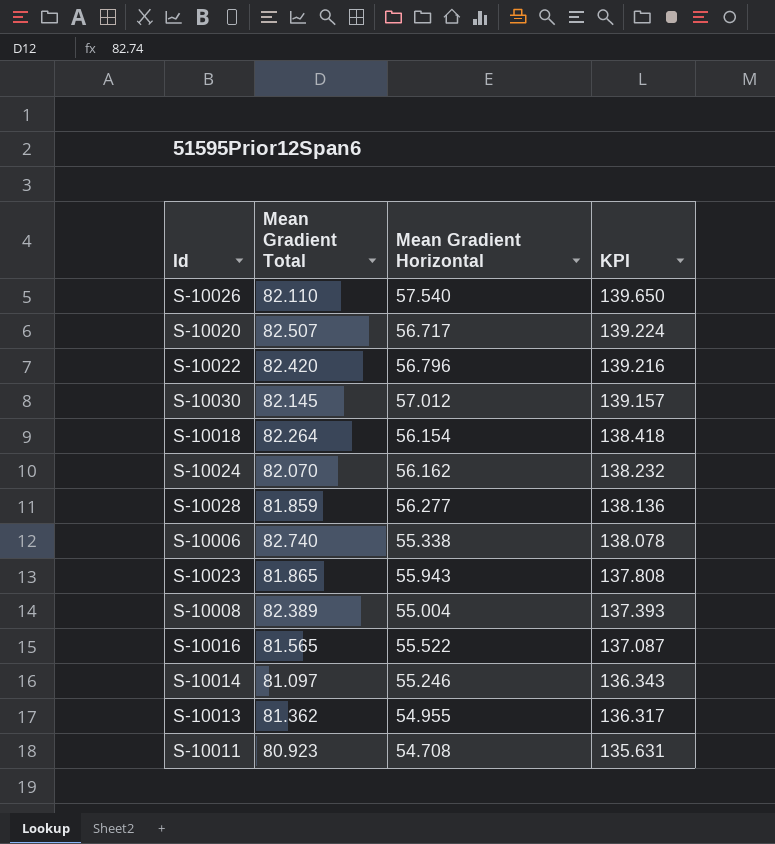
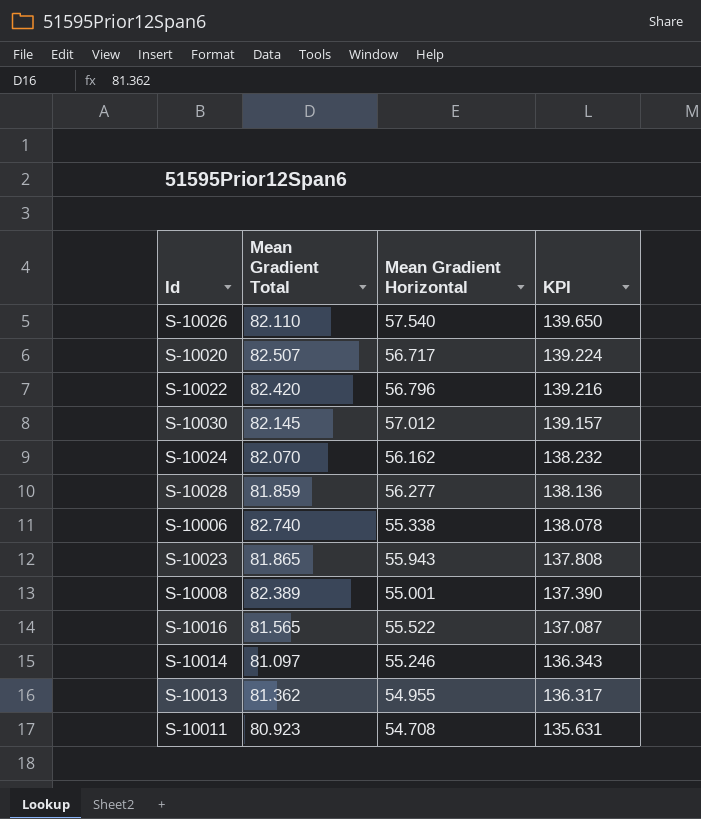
row S-10018: 82.264 | 56.154 | 138.418 -> none
S-10008 | Mean Gradient Horizontal: 55.004 -> 55.001
S-10008 | KPI: 137.393 -> 137.390

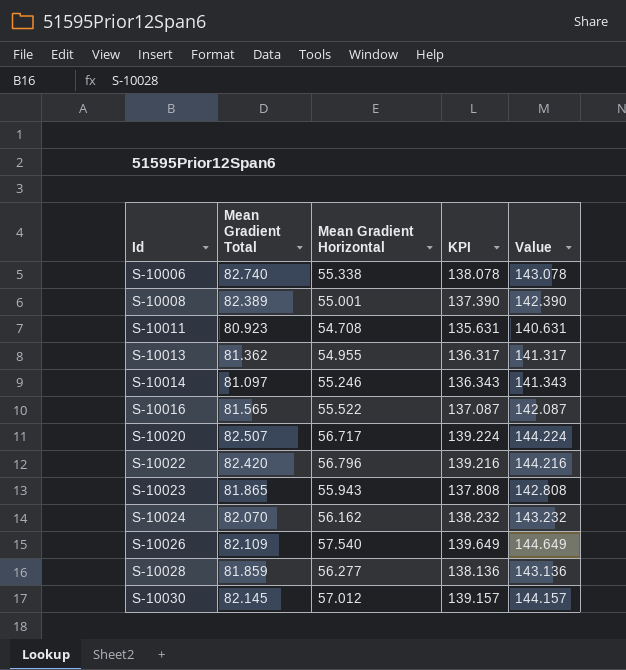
row order: KPI descending -> Id ascending
column Value | formula: none -> [KPI] + 5
S-10026 | Mean Gradient Total: 82.110 -> 82.109
S-10026 | KPI: 139.650 -> 139.649

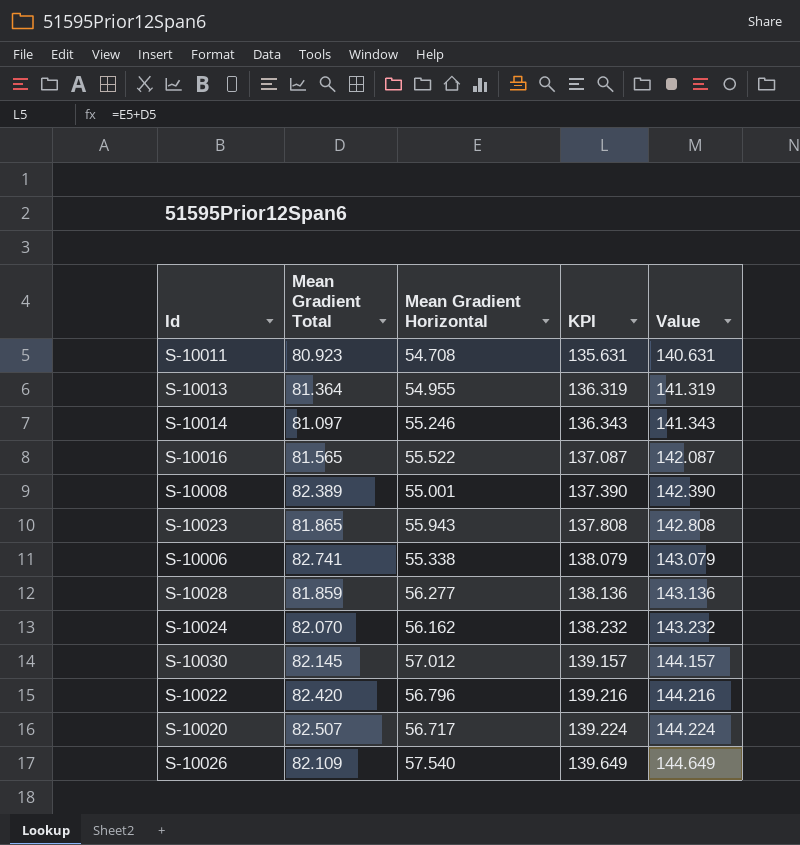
row order: Id ascending -> KPI ascending
S-10013 | Mean Gradient Total: 81.362 -> 81.364
S-10013 | KPI: 136.317 -> 136.319
S-10013 | Value: 141.317 -> 141.319
S-10006 | Mean Gradient Total: 82.740 -> 82.741
S-10006 | KPI: 138.078 -> 138.079
S-10006 | Value: 143.078 -> 143.079

